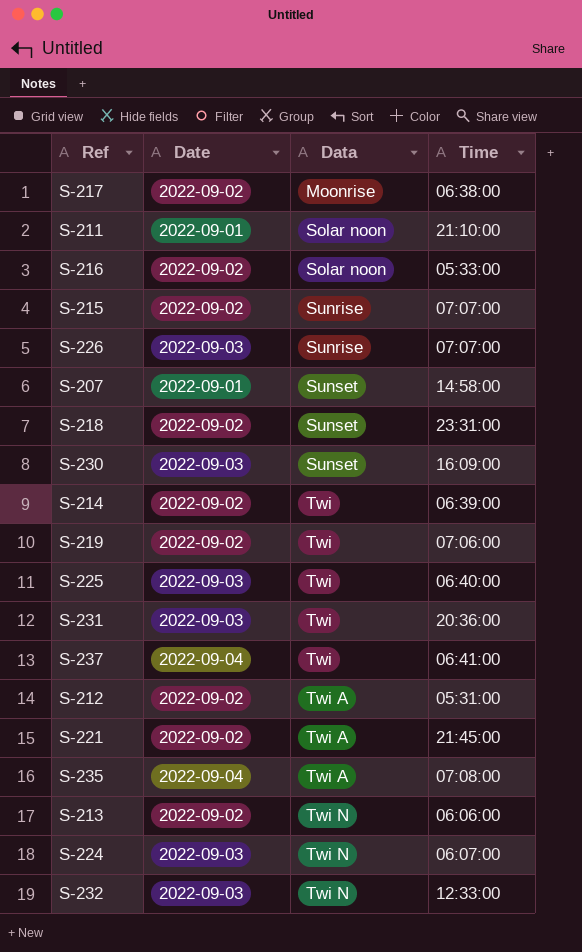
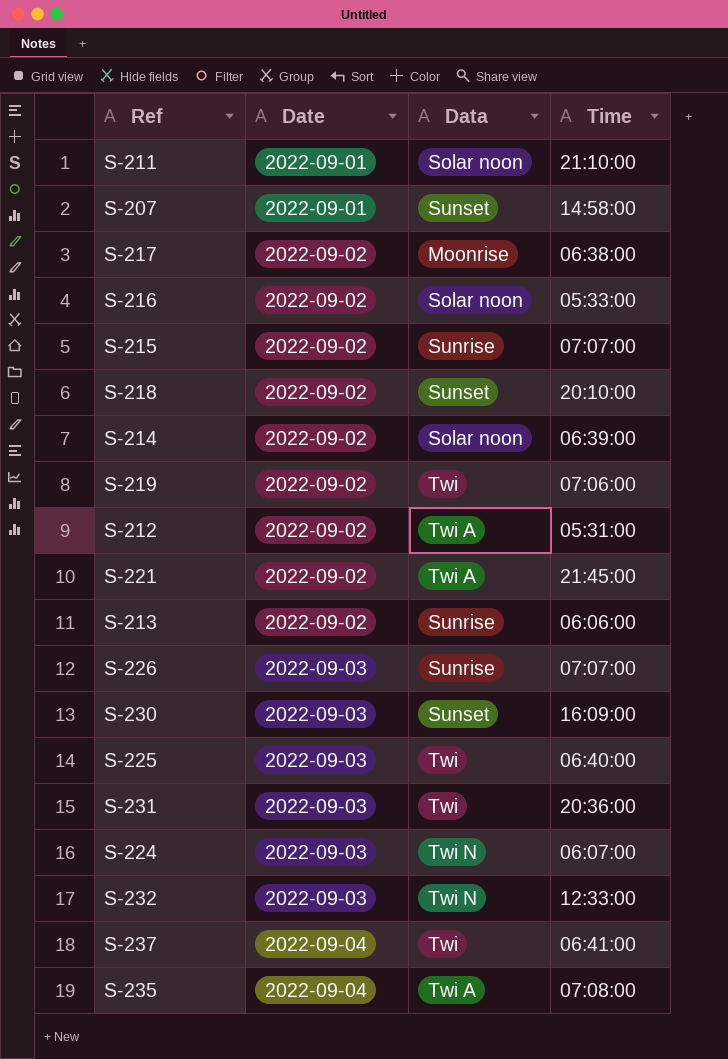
row order: Data ascending -> Date ascending
S-218 | Time: 23:31:00 -> 20:10:00
S-214 | Data: Twi -> Solar noon
S-213 | Data: Twi N -> Sunrise

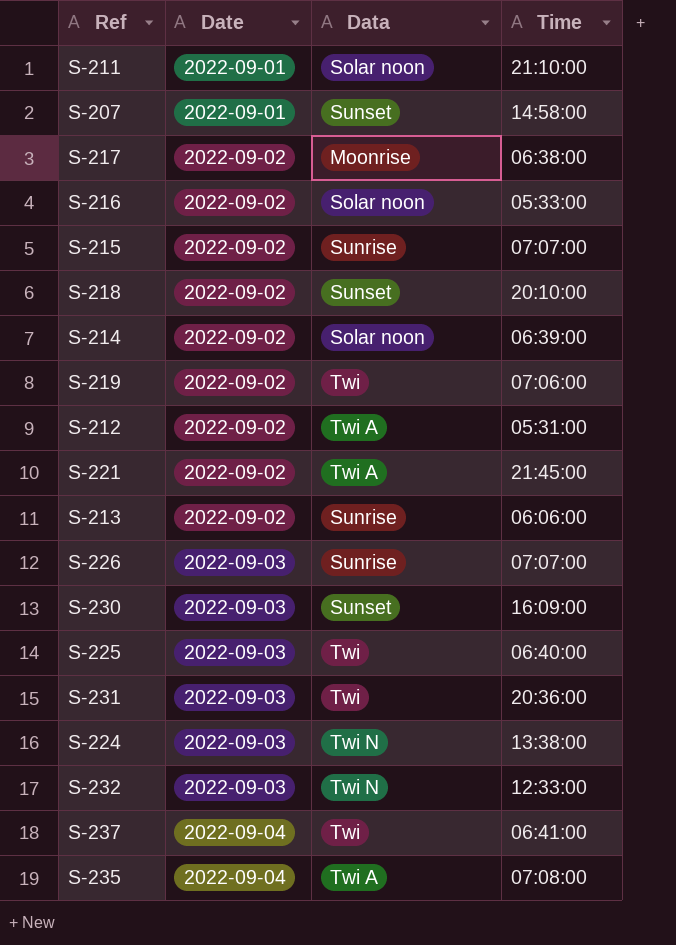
S-224 | Time: 06:07:00 -> 13:38:00

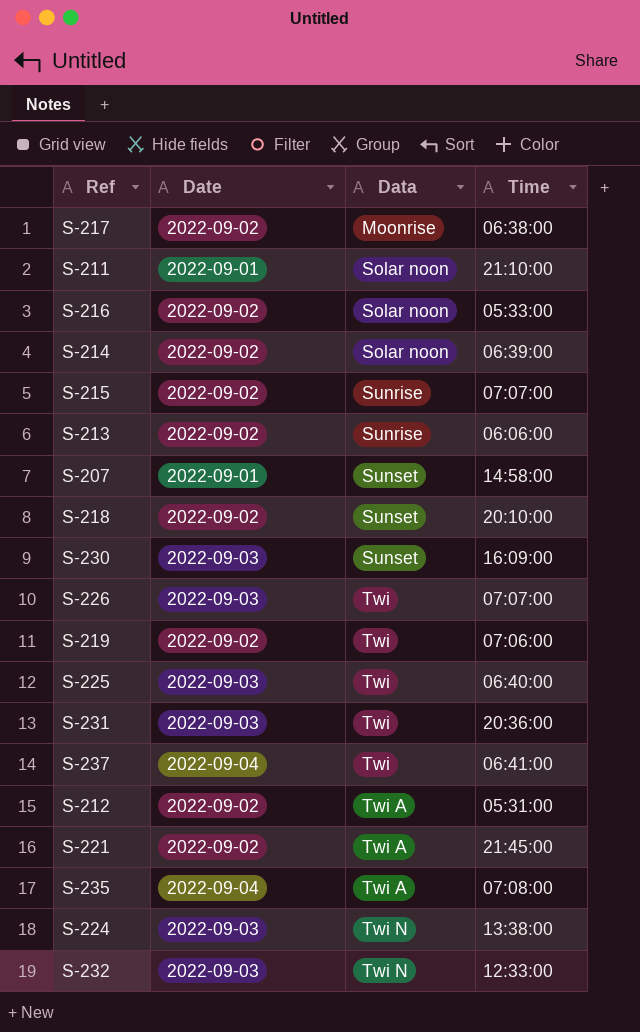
row order: Date ascending -> Data ascending
S-226 | Data: Sunrise -> Twi

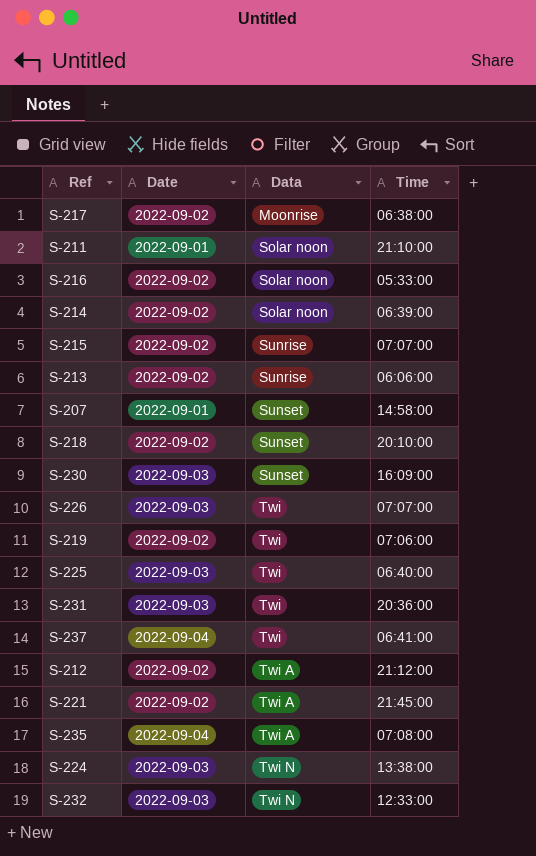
S-212 | Time: 05:31:00 -> 21:12:00

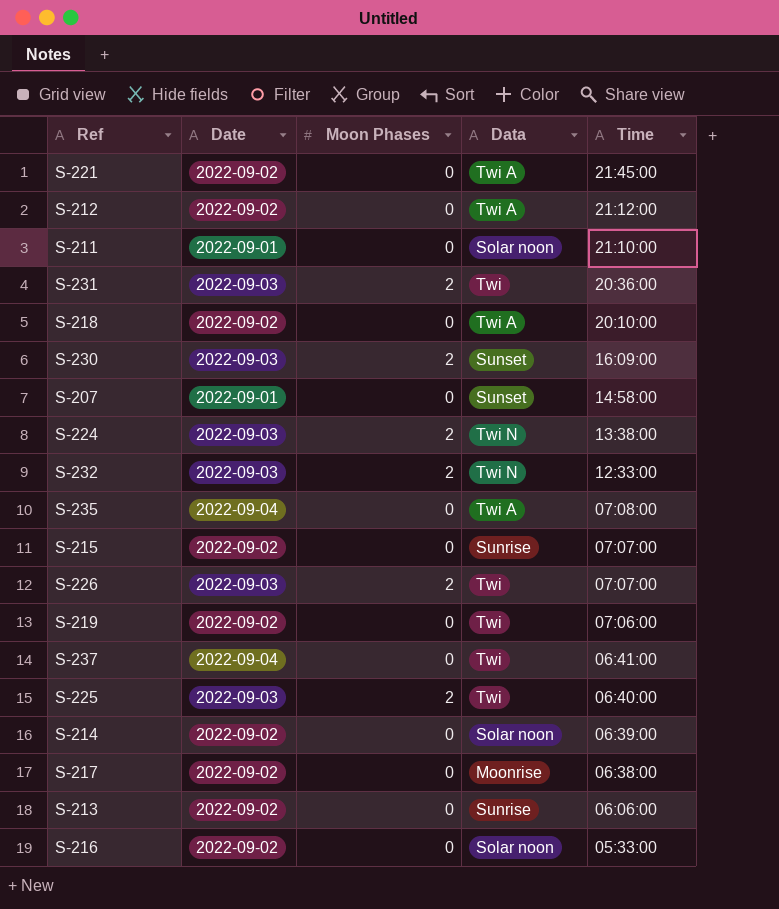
row order: Data ascending -> Time descending
column Moon Phases | position: none -> 3
S-218 | Data: Sunset -> Twi A

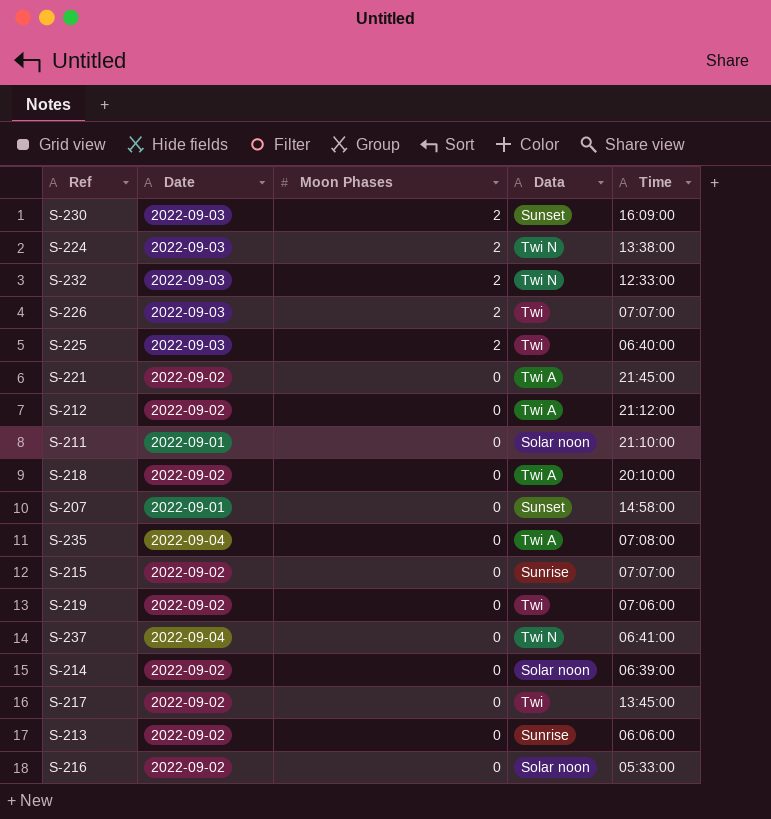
row order: Time descending -> Moon Phases descending
row S-231: 2022-09-03 | 2 | Twi | 20:36:00 -> none
S-237 | Data: Twi -> Twi N
S-217 | Data: Moonrise -> Twi
S-217 | Time: 06:38:00 -> 13:45:00

